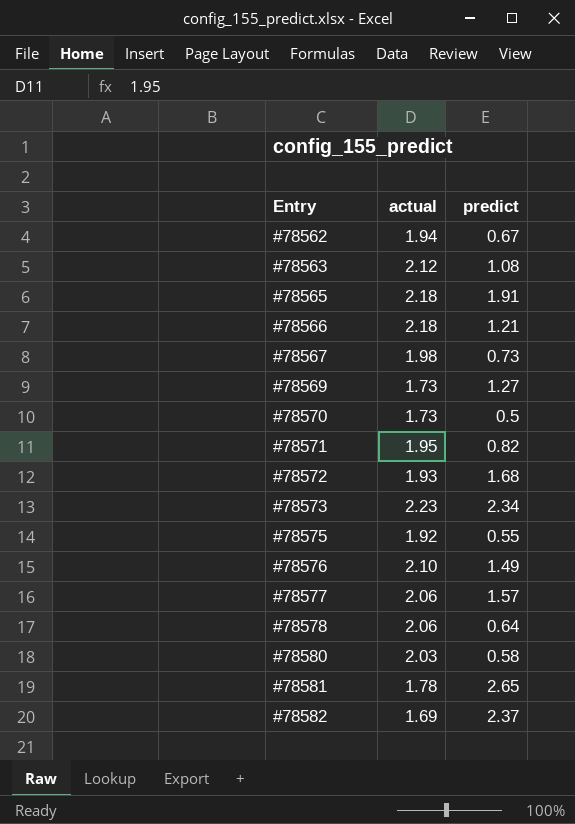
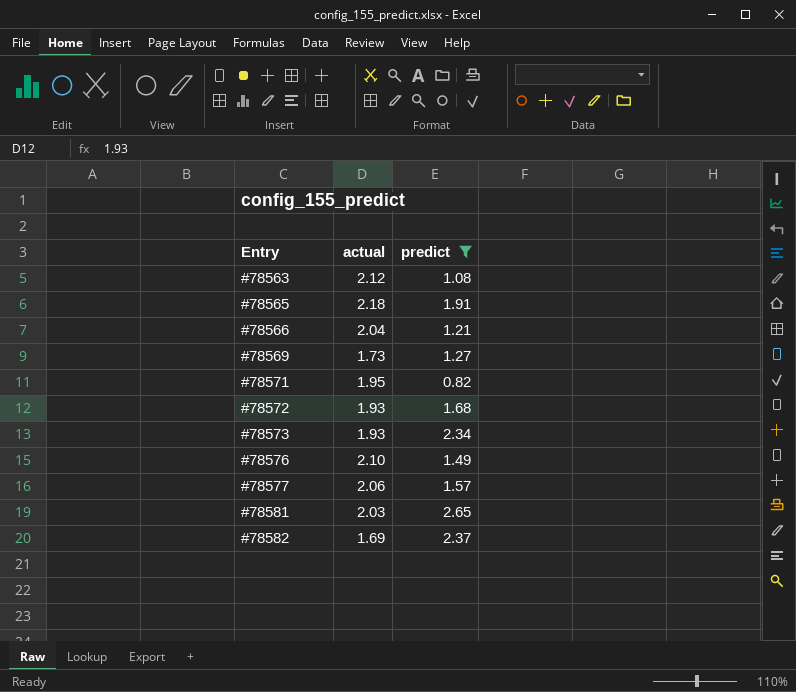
filter: none -> predict >= 0.82
#78566 | actual: 2.18 -> 2.04
#78573 | actual: 2.23 -> 1.93
#78581 | actual: 1.78 -> 2.03

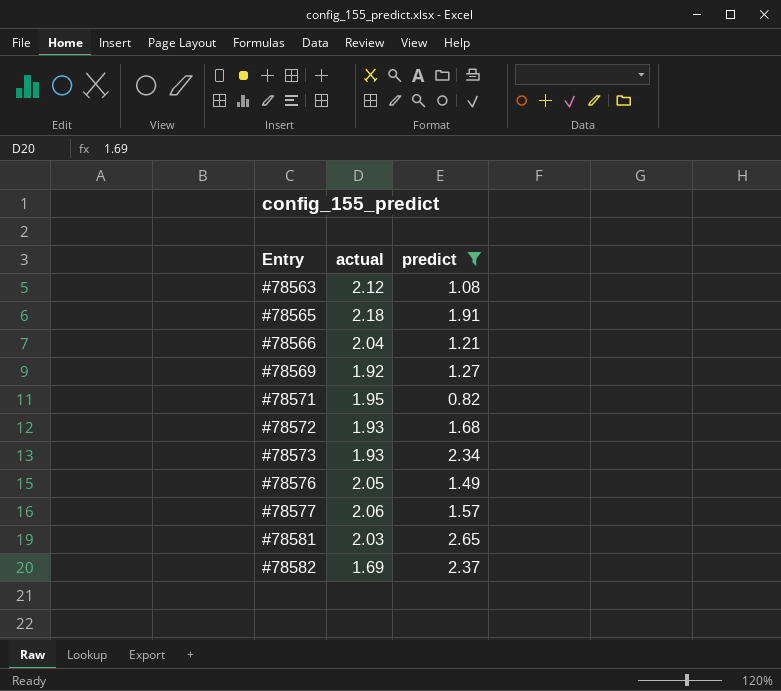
#78569 | actual: 1.73 -> 1.92
#78576 | actual: 2.10 -> 2.05

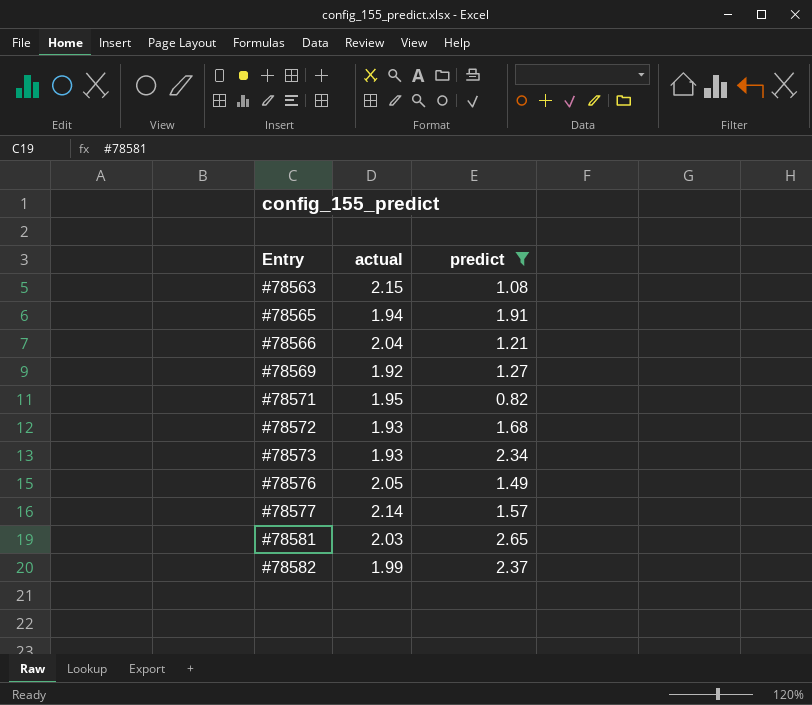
#78563 | actual: 2.12 -> 2.15
#78565 | actual: 2.18 -> 1.94
#78577 | actual: 2.06 -> 2.14
#78582 | actual: 1.69 -> 1.99

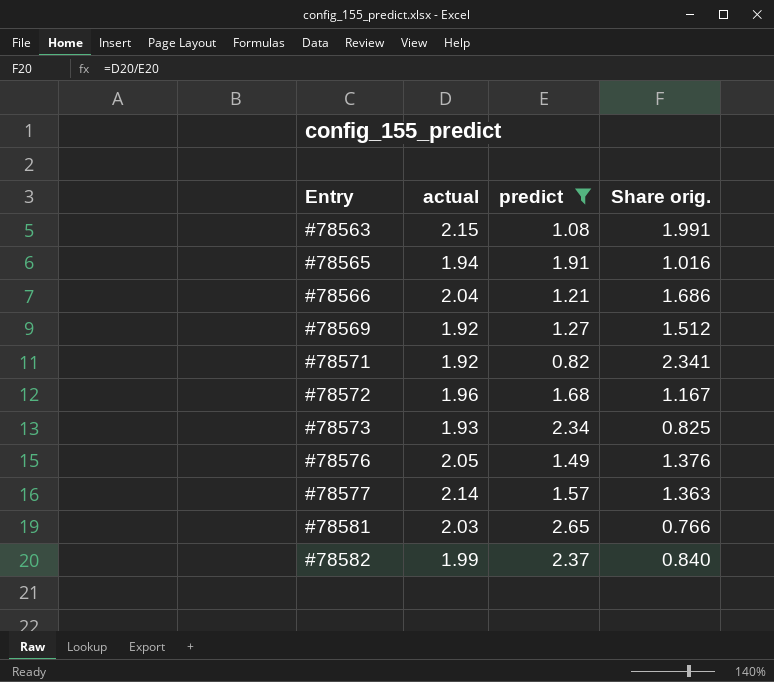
column Share orig. | formula: none -> [actual] / [predict]
#78571 | actual: 1.95 -> 1.92
#78572 | actual: 1.93 -> 1.96

